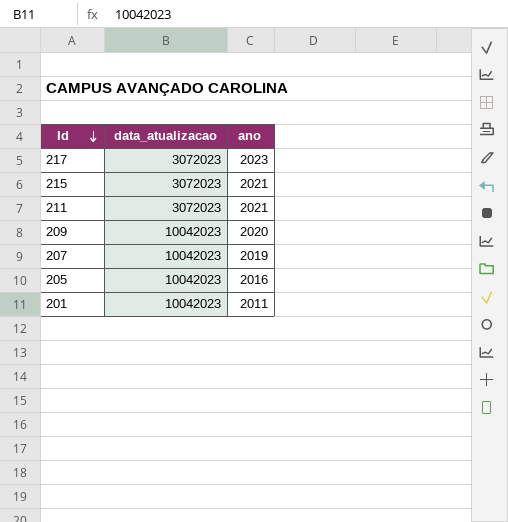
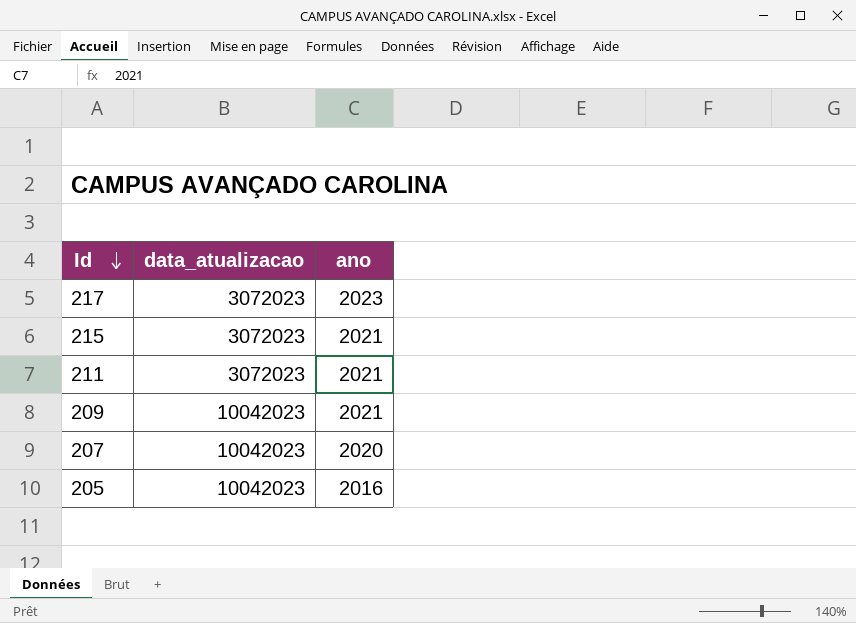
row 201: 10042023 | 2011 -> none
209 | ano: 2020 -> 2021
207 | ano: 2019 -> 2020

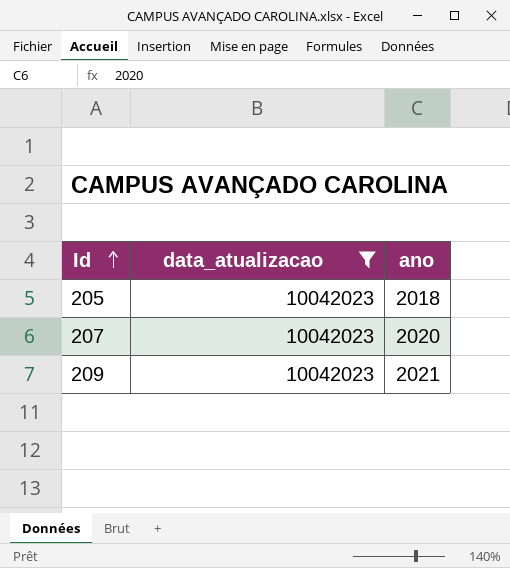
filter: none -> data_atualizacao = 10042023
row order: Id descending -> Id ascending
205 | ano: 2016 -> 2018

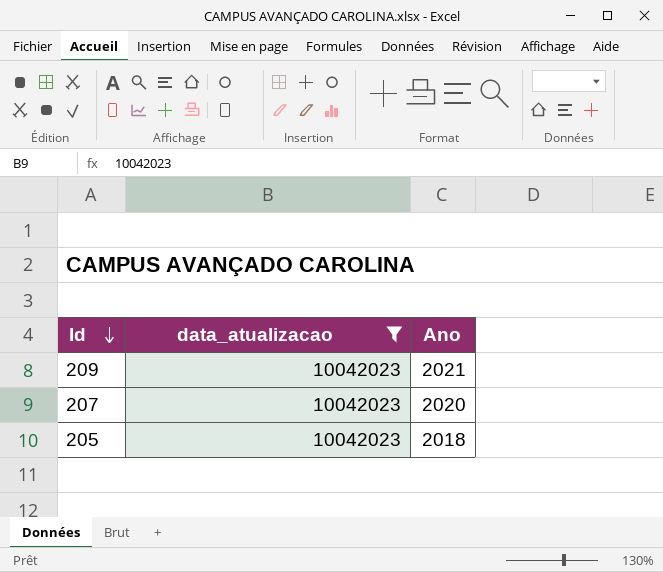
row order: Id ascending -> Id descending
column name: ano -> Ano

